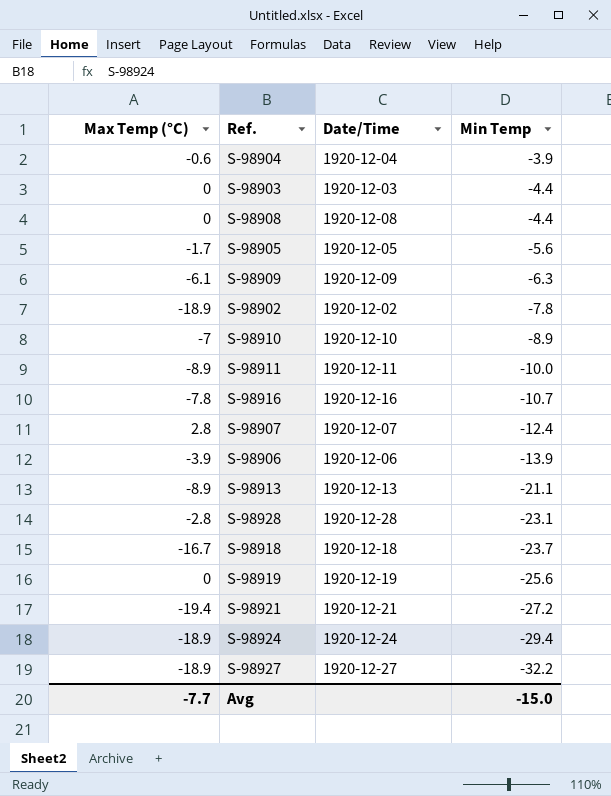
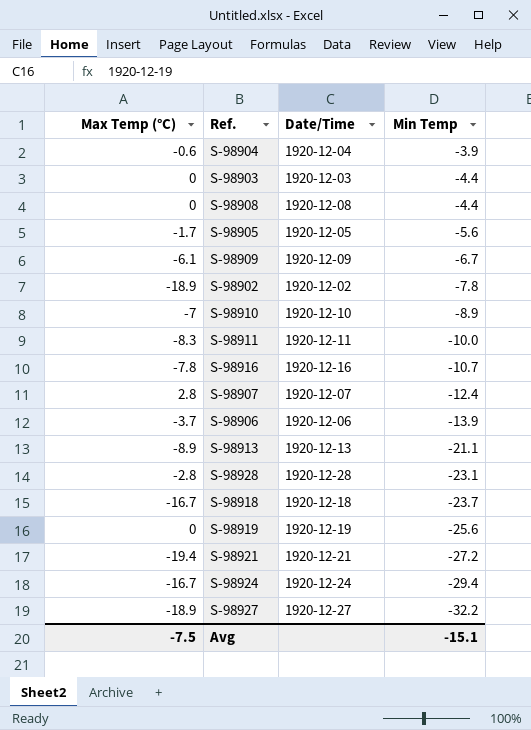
S-98909 | Min Temp: -6.3 -> -6.7
S-98911 | Max Temp (°C): -8.9 -> -8.3
S-98906 | Max Temp (°C): -3.9 -> -3.7
S-98924 | Max Temp (°C): -18.9 -> -16.7
Avg | Max Temp (°C): -7.7 -> -7.5
Avg | Min Temp: -15.0 -> -15.1

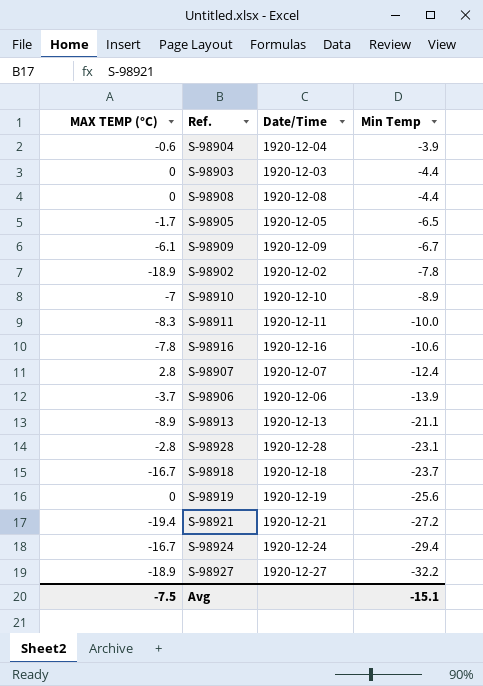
column name: Max Temp (°C) -> MAX TEMP (°C)
S-98905 | Min Temp: -5.6 -> -6.5
S-98916 | Min Temp: -10.7 -> -10.6

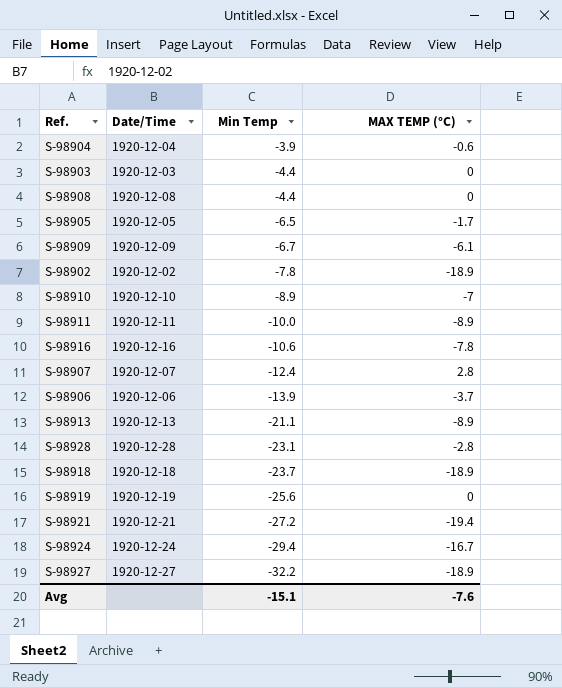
column MAX TEMP (°C) | position: 1 -> 4
S-98911 | MAX TEMP (°C): -8.3 -> -8.9
S-98918 | MAX TEMP (°C): -16.7 -> -18.9
Avg | MAX TEMP (°C): -7.5 -> -7.6

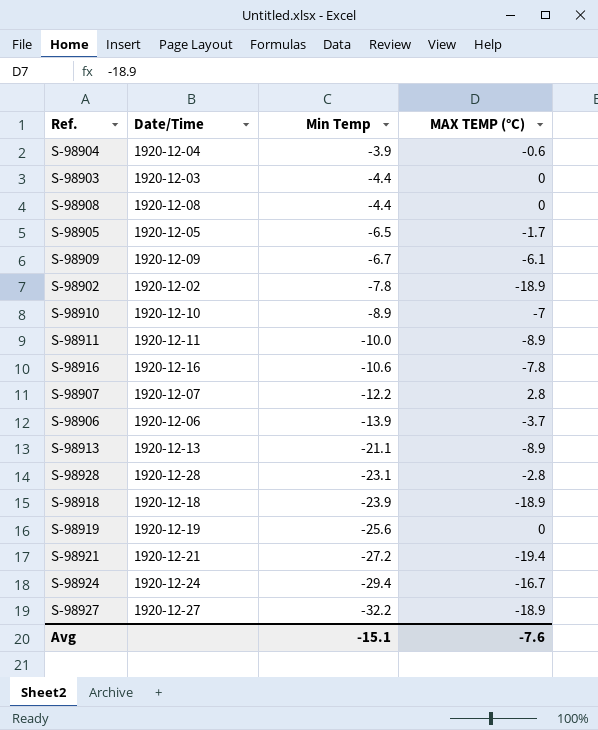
S-98907 | Min Temp: -12.4 -> -12.2
S-98918 | Min Temp: -23.7 -> -23.9

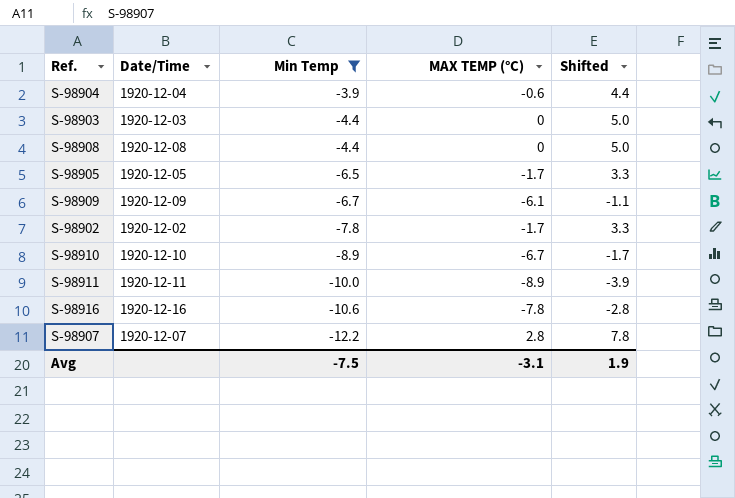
filter: none -> Min Temp >= -12.2
column Shifted | formula: none -> [MAX TEMP (°C)] + 5
S-98902 | MAX TEMP (°C): -18.9 -> -1.7
S-98910 | MAX TEMP (°C): -7 -> -6.7
Avg | Min Temp: -15.1 -> -7.5
Avg | MAX TEMP (°C): -7.6 -> -3.1

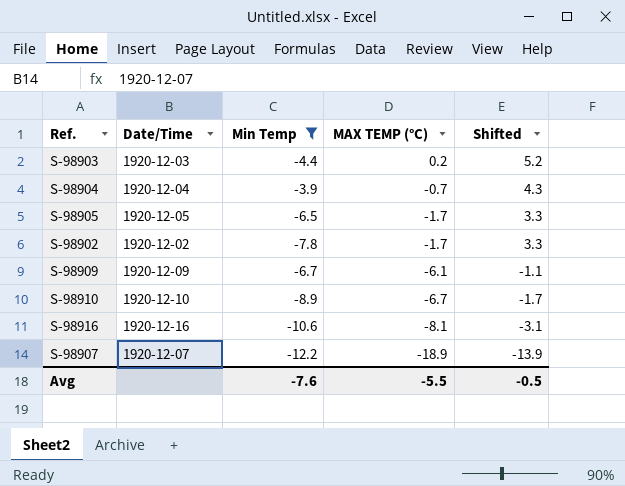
row order: Min Temp descending -> MAX TEMP (°C) descending
row S-98908: 1920-12-08 | -4.4 | 0 | 5.0 -> none
row S-98911: 1920-12-11 | -10.0 | -8.9 | -3.9 -> none
S-98903 | MAX TEMP (°C): 0 -> 0.2
S-98903 | Shifted: 5.0 -> 5.2
S-98904 | MAX TEMP (°C): -0.6 -> -0.7
S-98904 | Shifted: 4.4 -> 4.3
S-98916 | MAX TEMP (°C): -7.8 -> -8.1
S-98916 | Shifted: -2.8 -> -3.1
S-98907 | MAX TEMP (°C): 2.8 -> -18.9
S-98907 | Shifted: 7.8 -> -13.9
Avg | Min Temp: -7.5 -> -7.6
Avg | MAX TEMP (°C): -3.1 -> -5.5
Avg | Shifted: 1.9 -> -0.5

